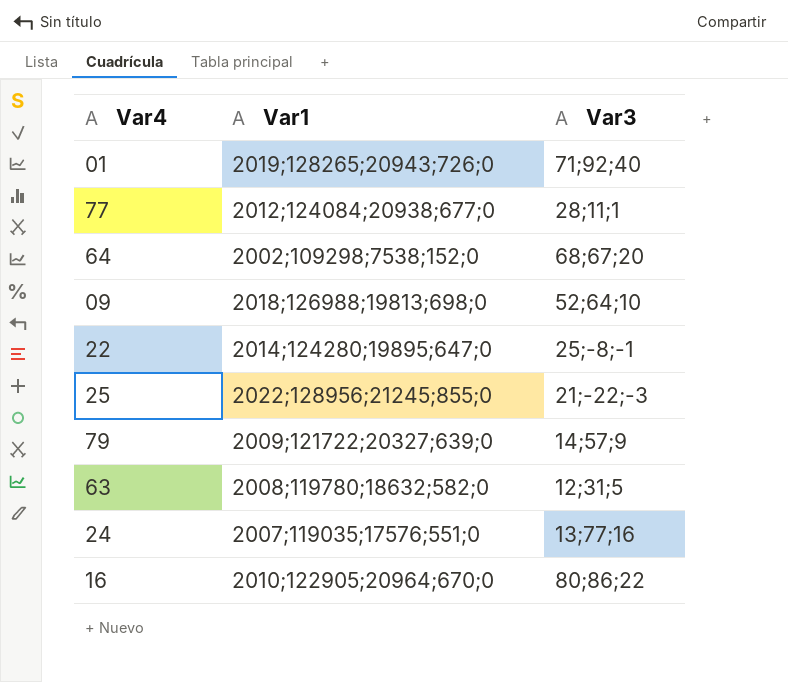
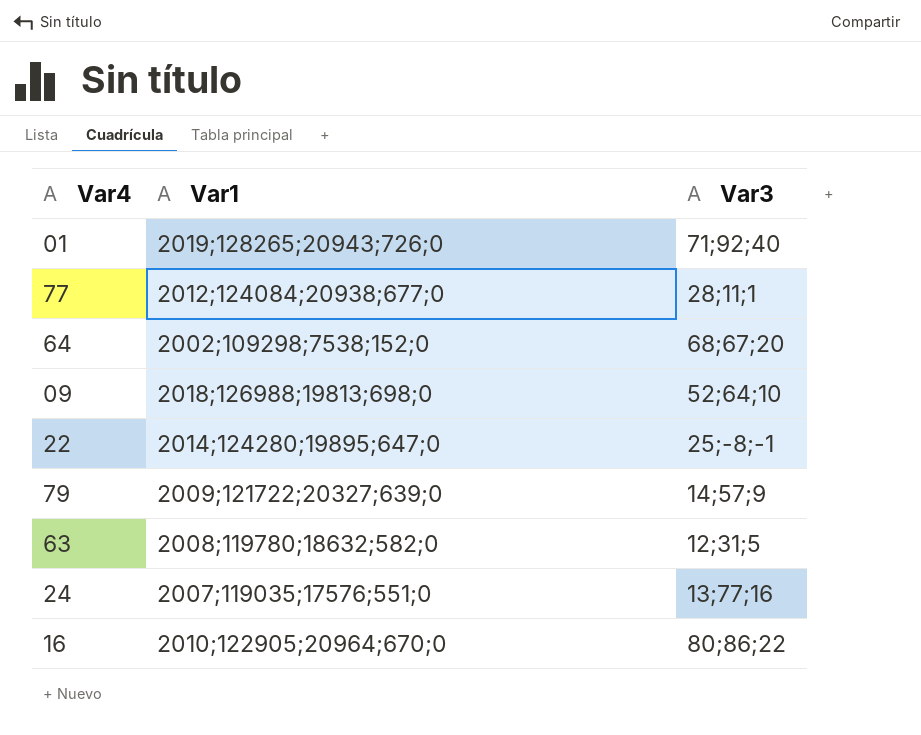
row 25: 2022;128956;21245;855;0 | 21;-22;-3 -> none

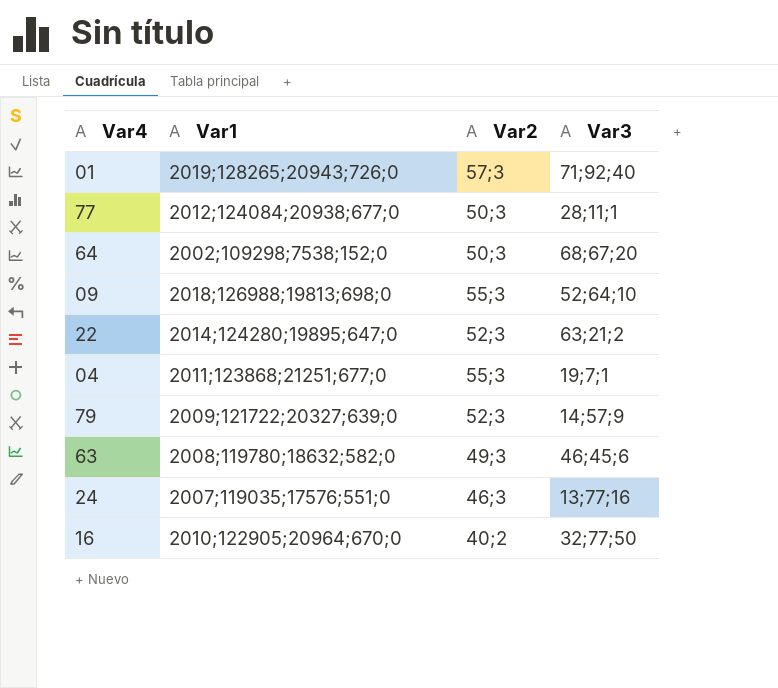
column Var2 | position: none -> 3
22 | Var3: 25;-8;-1 -> 63;21;2
row 04: none -> 2011;123868;21251;677;0 | 55;3 | 19;7;1
63 | Var3: 12;31;5 -> 46;45;6
16 | Var3: 80;86;22 -> 32;77;50

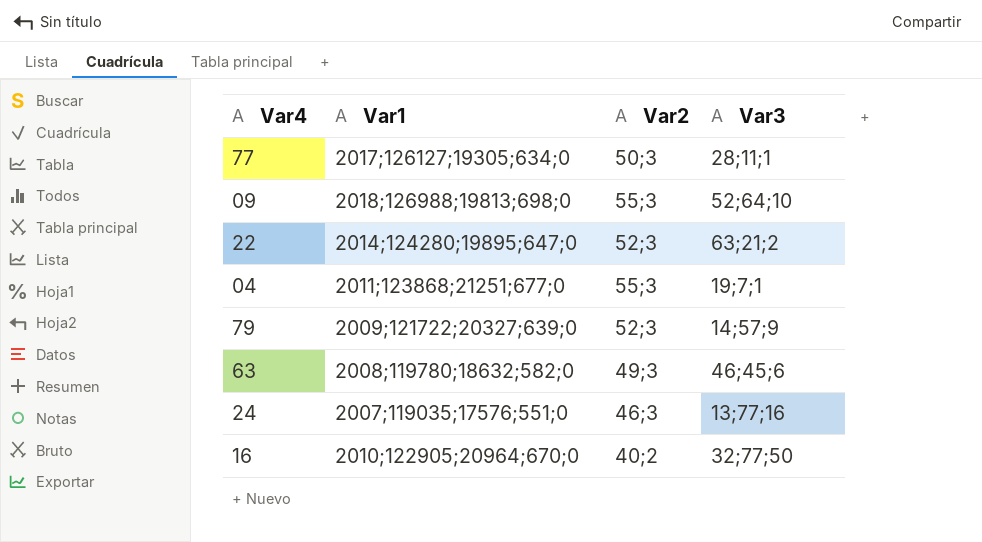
row 01: 2019;128265;20943;726;0 | 57;3 | 71;92;40 -> none
row 64: 2002;109298;7538;152;0 | 50;3 | 68;67;20 -> none
77 | Var1: 2012;124084;20938;677;0 -> 2017;126127;19305;634;0

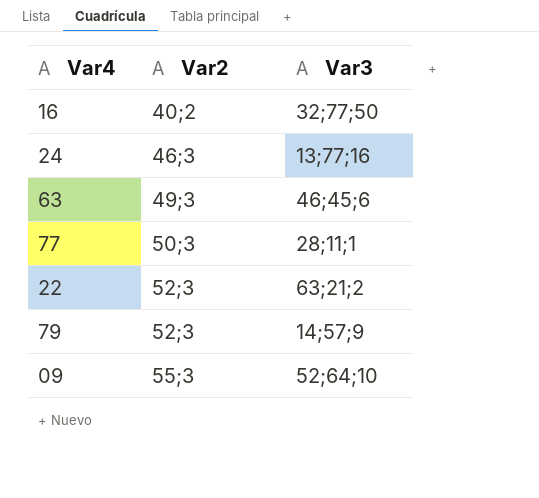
row order: none -> Var2 ascending
column Var1 | position: 2 -> none
row 04: 2011;123868;21251;677;0 | 55;3 | 19;7;1 -> none

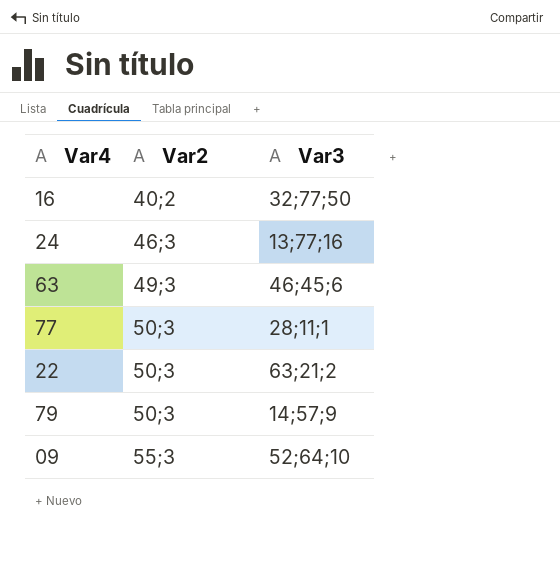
22 | Var2: 52;3 -> 50;3
79 | Var2: 52;3 -> 50;3

